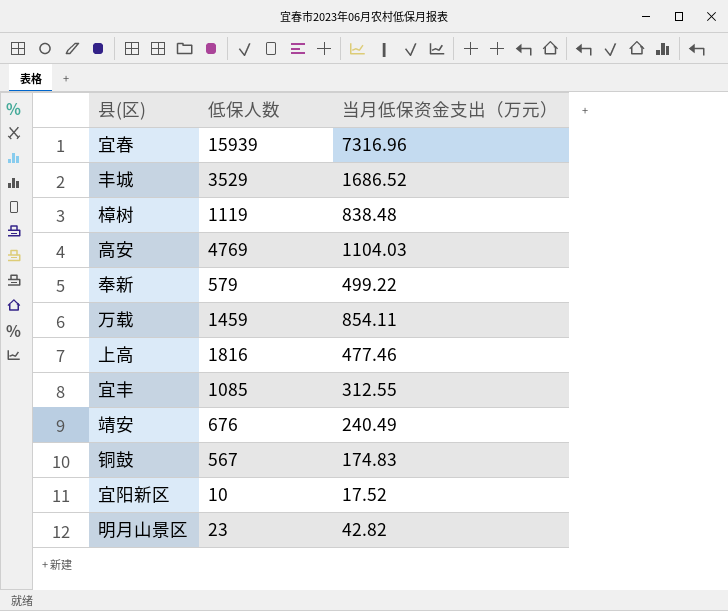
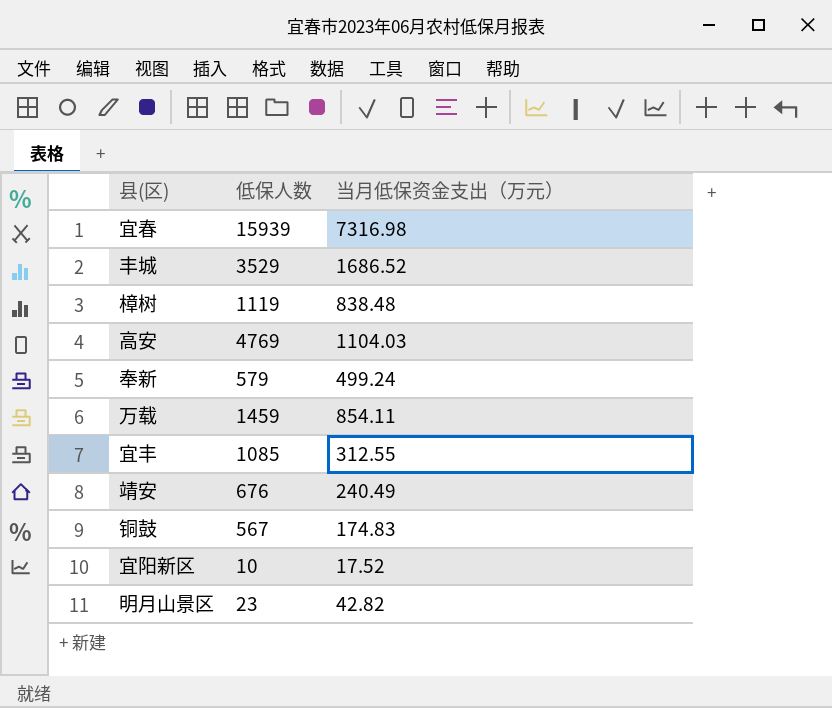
row 上高: 1816 | 477.46 -> none
宜春 | 当月低保资金支出（万元）: 7316.96 -> 7316.98
奉新 | 当月低保资金支出（万元）: 499.22 -> 499.24

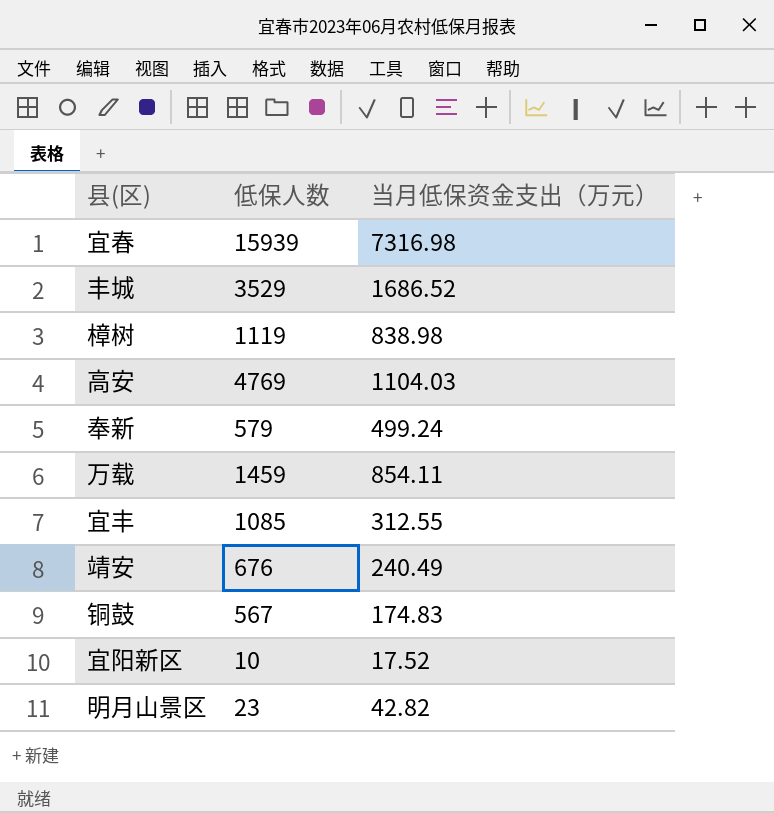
樟树 | 当月低保资金支出（万元）: 838.48 -> 838.98

